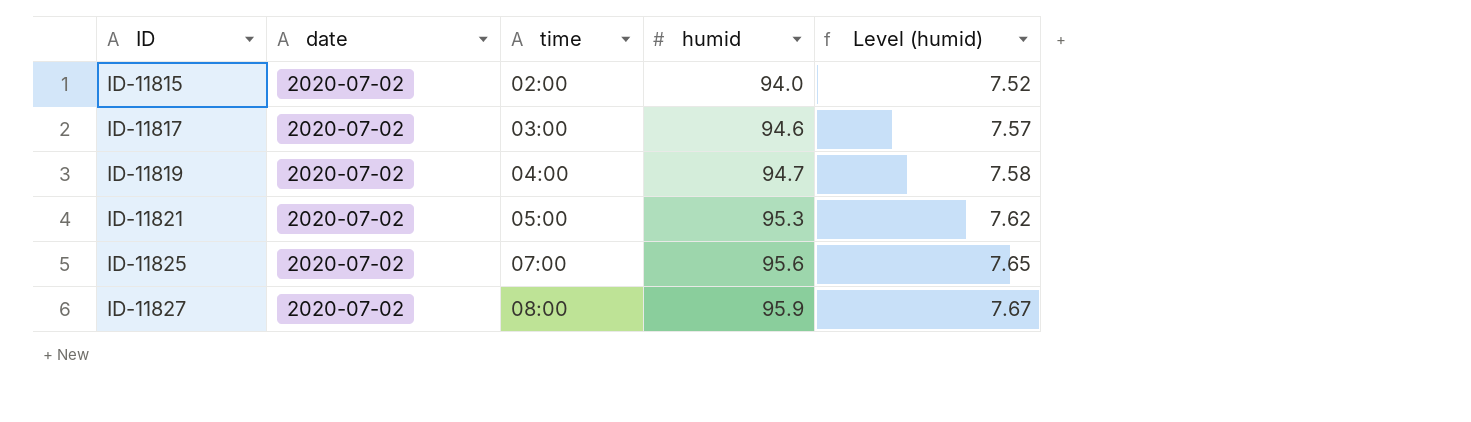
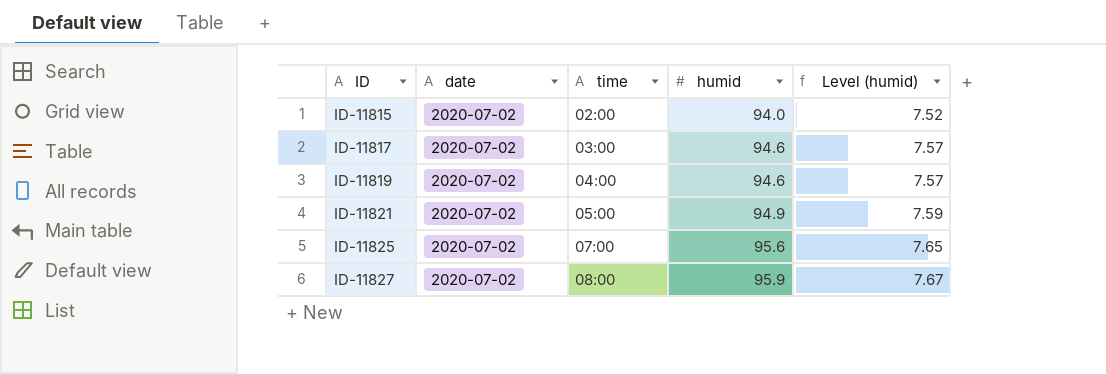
ID-11819 | humid: 94.7 -> 94.6
ID-11819 | Level (humid): 7.58 -> 7.57
ID-11821 | humid: 95.3 -> 94.9
ID-11821 | Level (humid): 7.62 -> 7.59

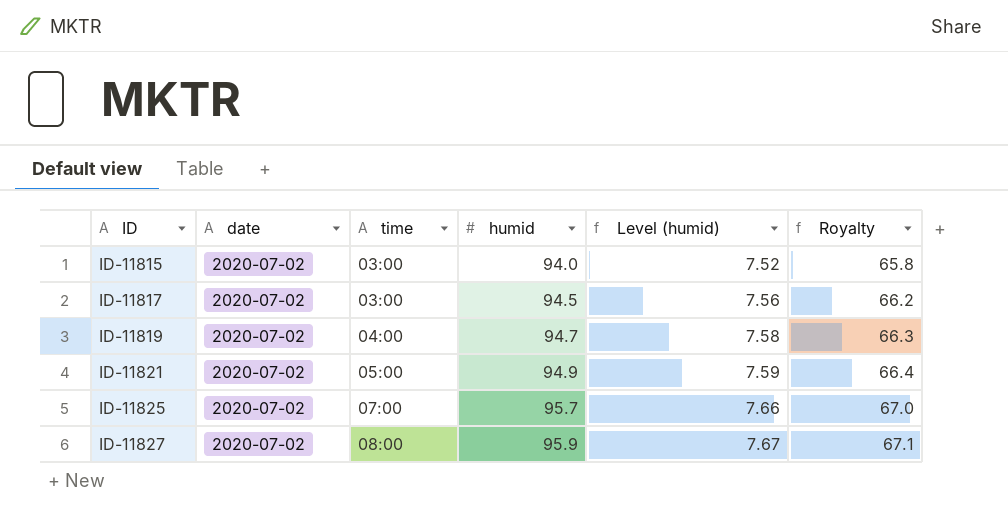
column Royalty | formula: none -> [humid] * 0.7
ID-11815 | time: 02:00 -> 03:00
ID-11817 | humid: 94.6 -> 94.5
ID-11817 | Level (humid): 7.57 -> 7.56
ID-11819 | humid: 94.6 -> 94.7
ID-11819 | Level (humid): 7.57 -> 7.58
ID-11825 | humid: 95.6 -> 95.7
ID-11825 | Level (humid): 7.65 -> 7.66

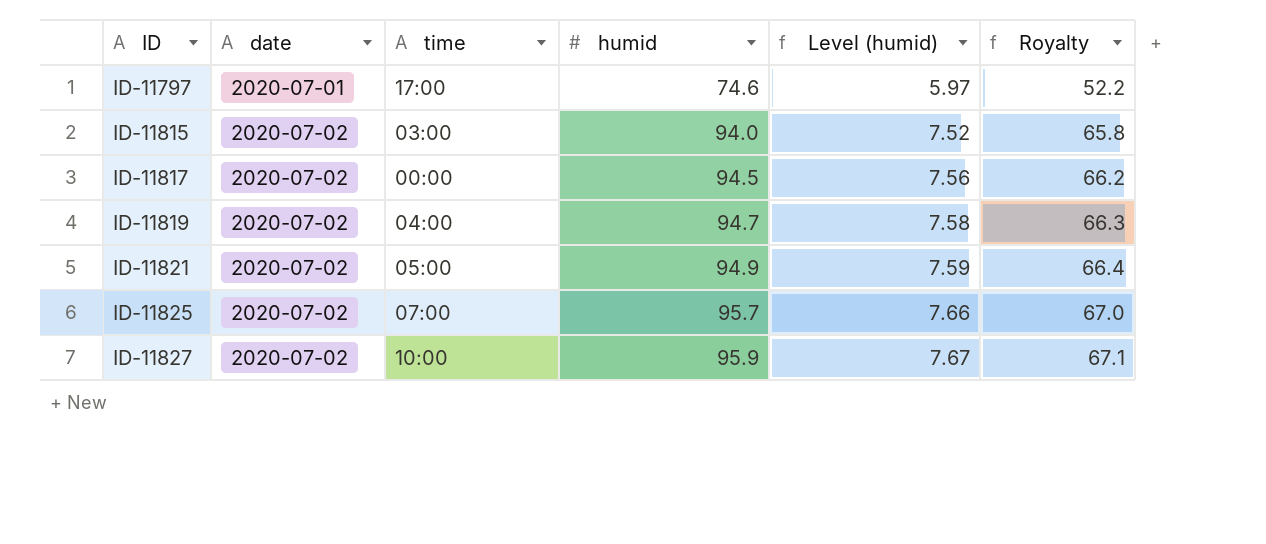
row ID-11797: none -> 2020-07-01 | 17:00 | 74.6 | 5.97 | 52.2
ID-11817 | time: 03:00 -> 00:00
ID-11827 | time: 08:00 -> 10:00

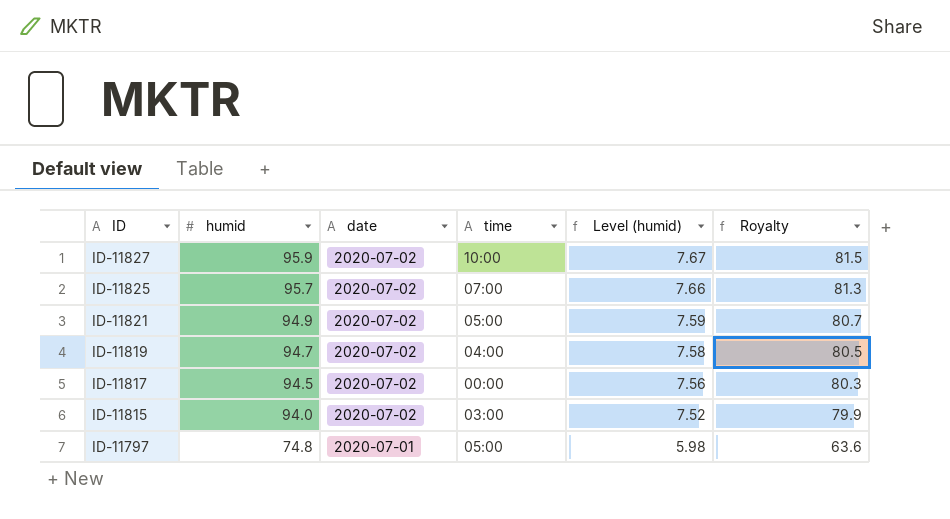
row order: ID ascending -> ID descending
column humid | position: 4 -> 2
column Royalty | formula: [humid] * 0.7 -> [humid] * 0.85
ID-11797 | humid: 74.6 -> 74.8
ID-11797 | time: 17:00 -> 05:00
ID-11797 | Level (humid): 5.97 -> 5.98

